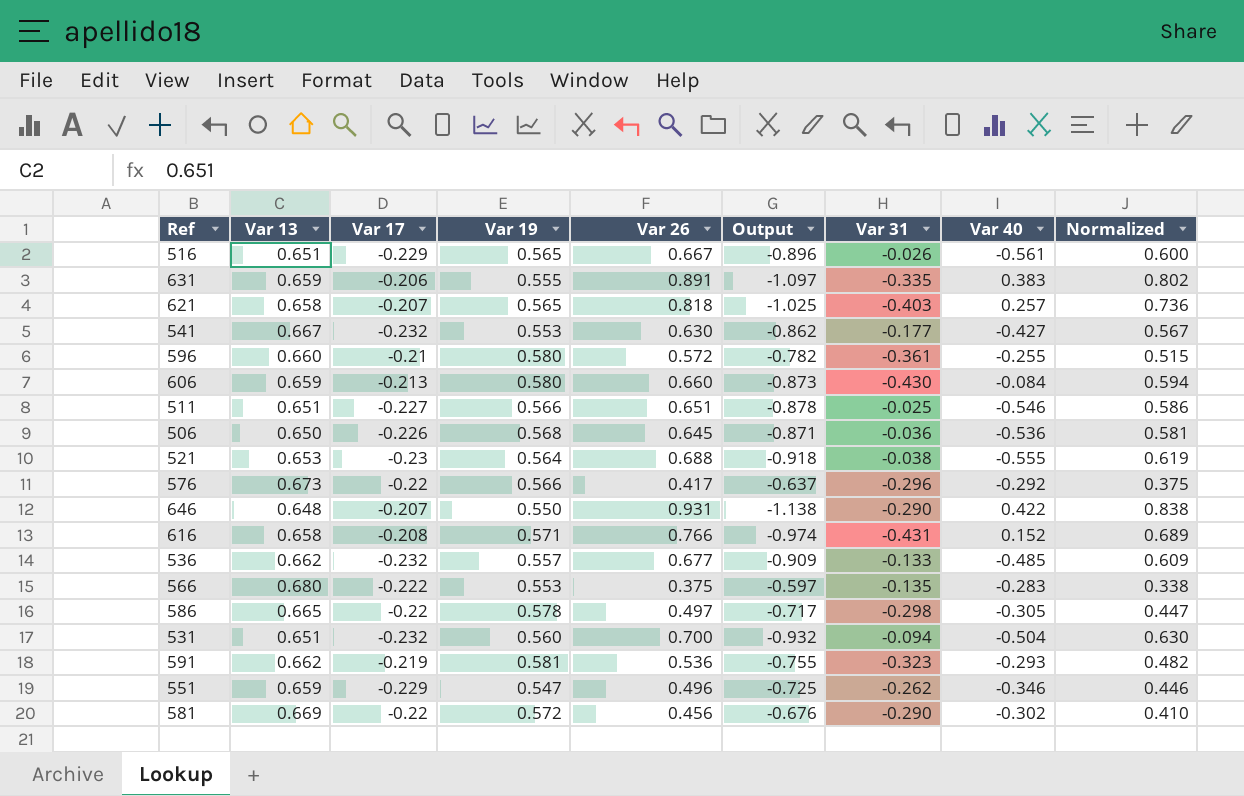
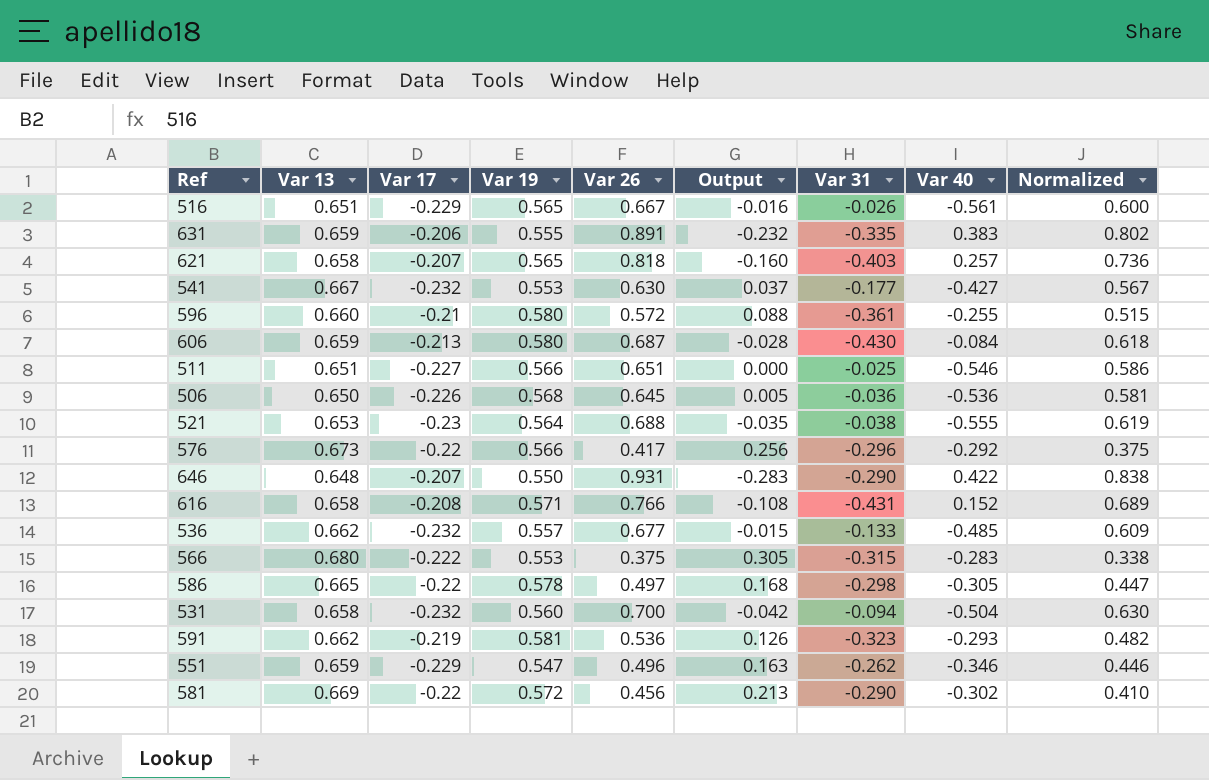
column Output | formula: [Var 17] - [Var 26] -> [Var 13] - [Var 26]
606 | Var 26: 0.660 -> 0.687
606 | Normalized: 0.594 -> 0.618
566 | Var 31: -0.135 -> -0.315
531 | Var 13: 0.651 -> 0.658

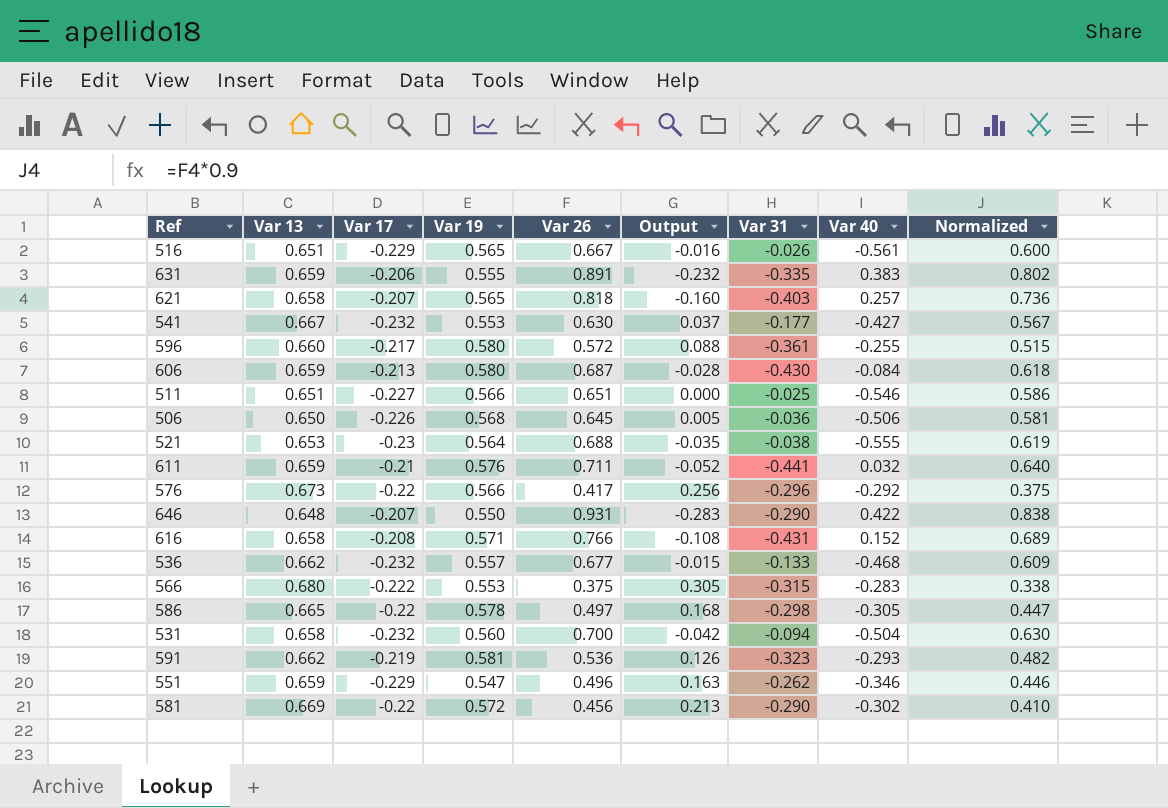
596 | Var 17: -0.21 -> -0.217
506 | Var 40: -0.536 -> -0.506
row 611: none -> 0.659 | -0.21 | 0.576 | 0.711 | -0.052 | -0.441 | 0.032 | 0.640
536 | Var 40: -0.485 -> -0.468

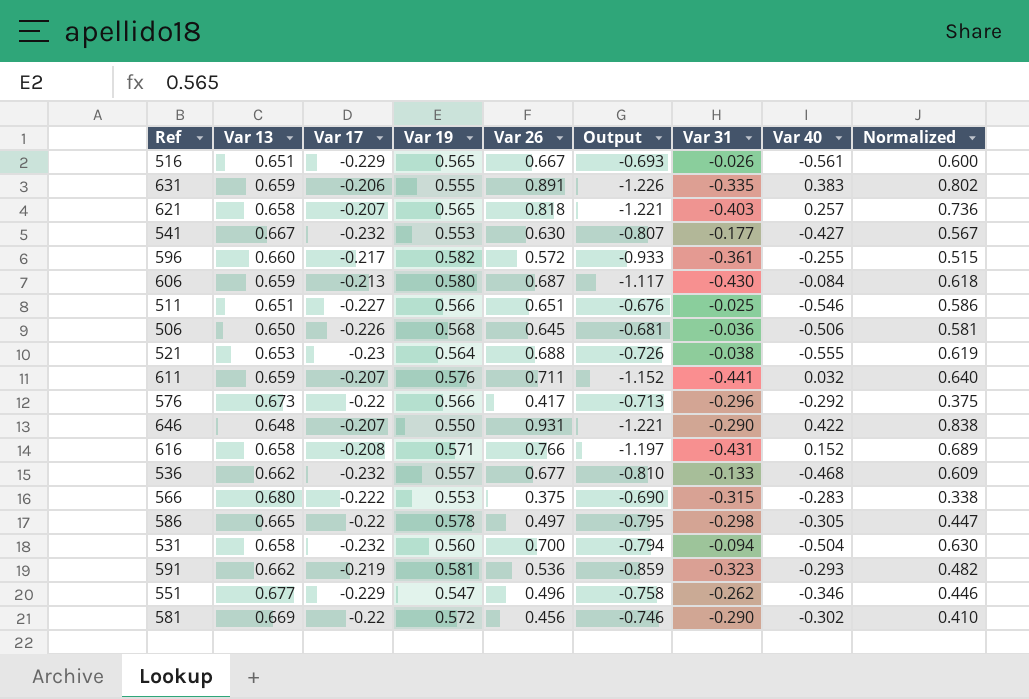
column Output | formula: [Var 13] - [Var 26] -> [Var 31] - [Var 26]
596 | Var 19: 0.580 -> 0.582
611 | Var 17: -0.21 -> -0.207
551 | Var 13: 0.659 -> 0.677

